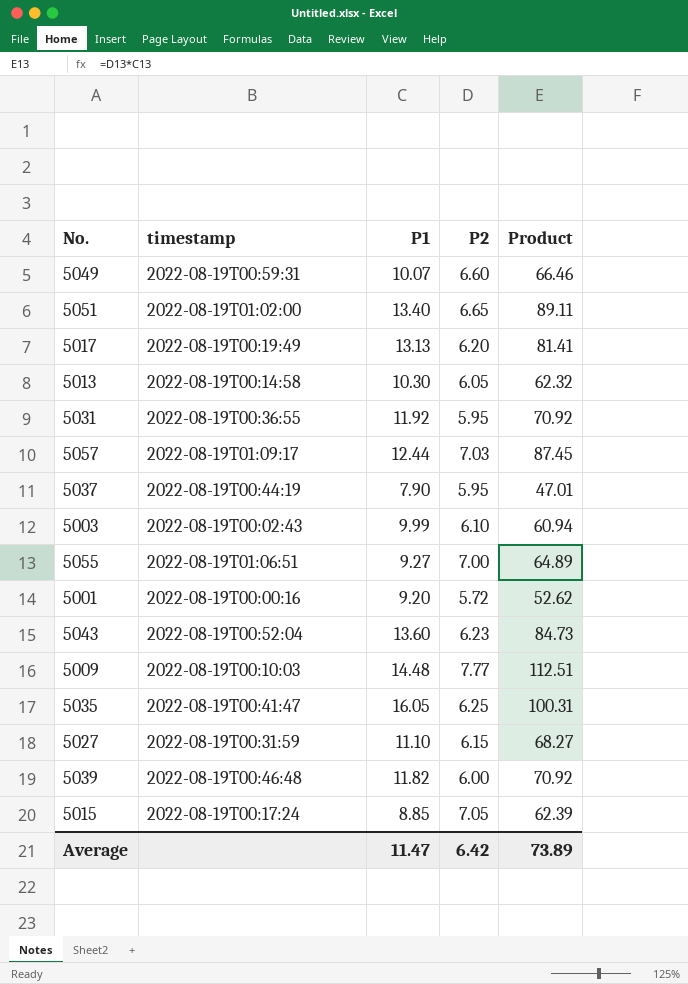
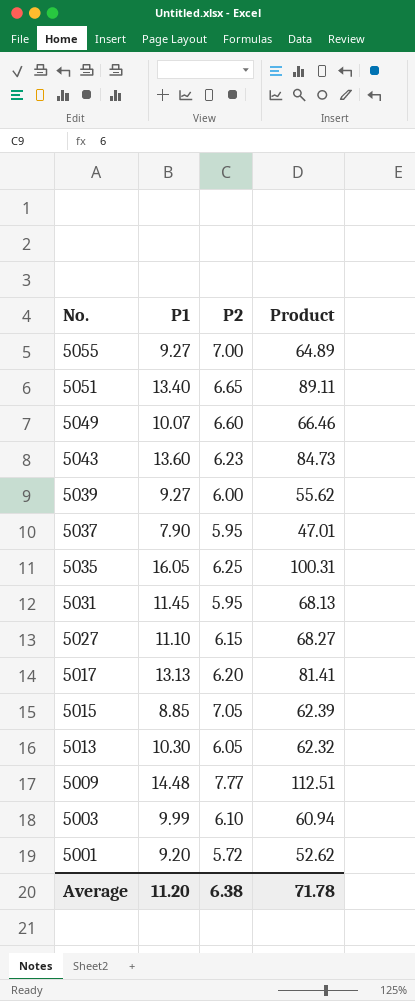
row order: none -> No. descending
column timestamp | position: 2 -> none
row 5057: 2022-08-19T01:09:17 | 12.44 | 7.03 | 87.45 -> none
5039 | P1: 11.82 -> 9.27
5039 | Product: 70.92 -> 55.62
5031 | P1: 11.92 -> 11.45
5031 | Product: 70.92 -> 68.13
Average | P1: 11.47 -> 11.20
Average | P2: 6.42 -> 6.38
Average | Product: 73.89 -> 71.78

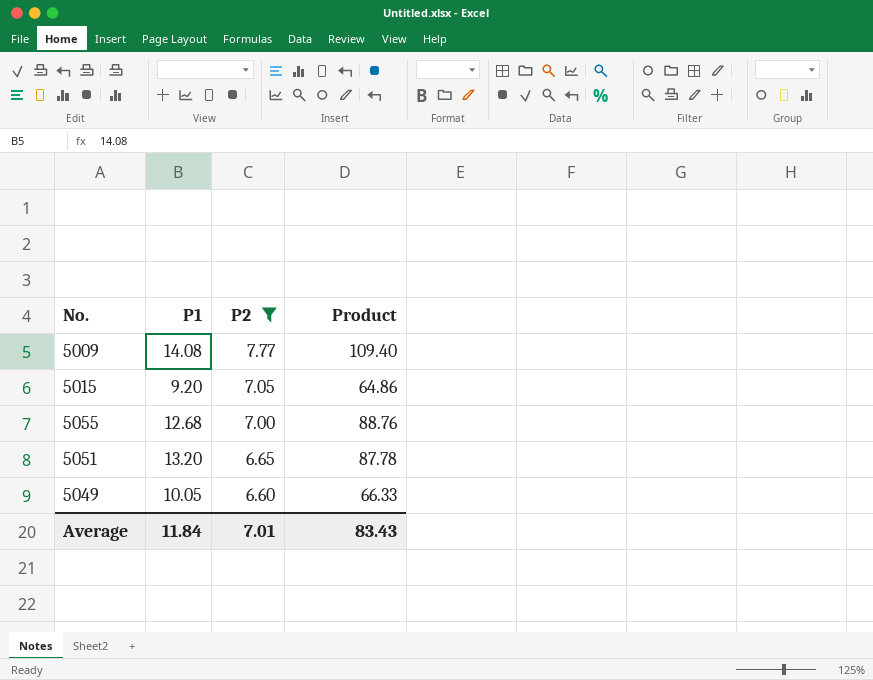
filter: none -> P2 >= 6.60
row order: No. descending -> P2 descending
5009 | P1: 14.48 -> 14.08
5009 | Product: 112.51 -> 109.40
5015 | P1: 8.85 -> 9.20
5015 | Product: 62.39 -> 64.86
5055 | P1: 9.27 -> 12.68
5055 | Product: 64.89 -> 88.76
5051 | P1: 13.40 -> 13.20
5051 | Product: 89.11 -> 87.78
5049 | P1: 10.07 -> 10.05
5049 | Product: 66.46 -> 66.33
Average | P1: 11.20 -> 11.84
Average | P2: 6.38 -> 7.01
Average | Product: 71.78 -> 83.43

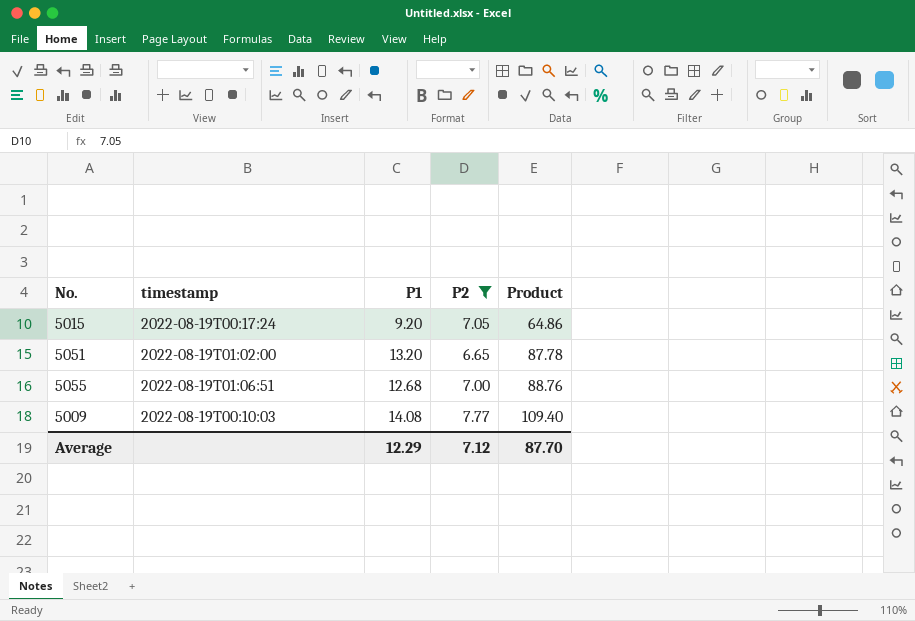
row order: P2 descending -> Product ascending
column timestamp | position: none -> 2
row 5049: 10.05 | 6.60 | 66.33 -> none
Average | P1: 11.84 -> 12.29
Average | P2: 7.01 -> 7.12
Average | Product: 83.43 -> 87.70

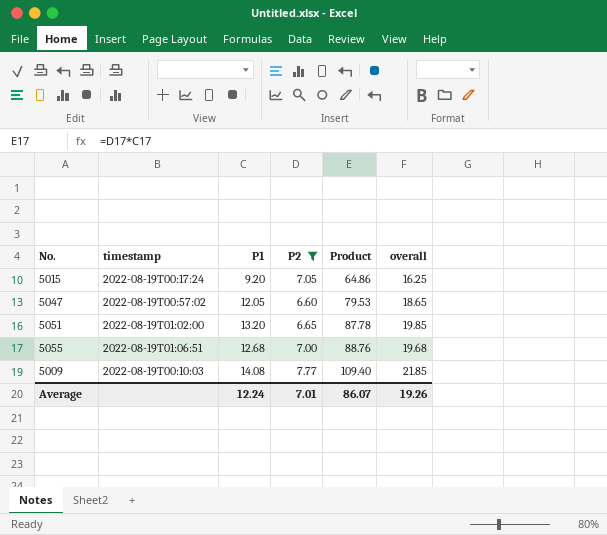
column overall | formula: none -> [P1] + [P2]
row 5047: none -> 2022-08-19T00:57:02 | 12.05 | 6.60 | 79.53 | 18.65
Average | P1: 12.29 -> 12.24
Average | P2: 7.12 -> 7.01
Average | Product: 87.70 -> 86.07

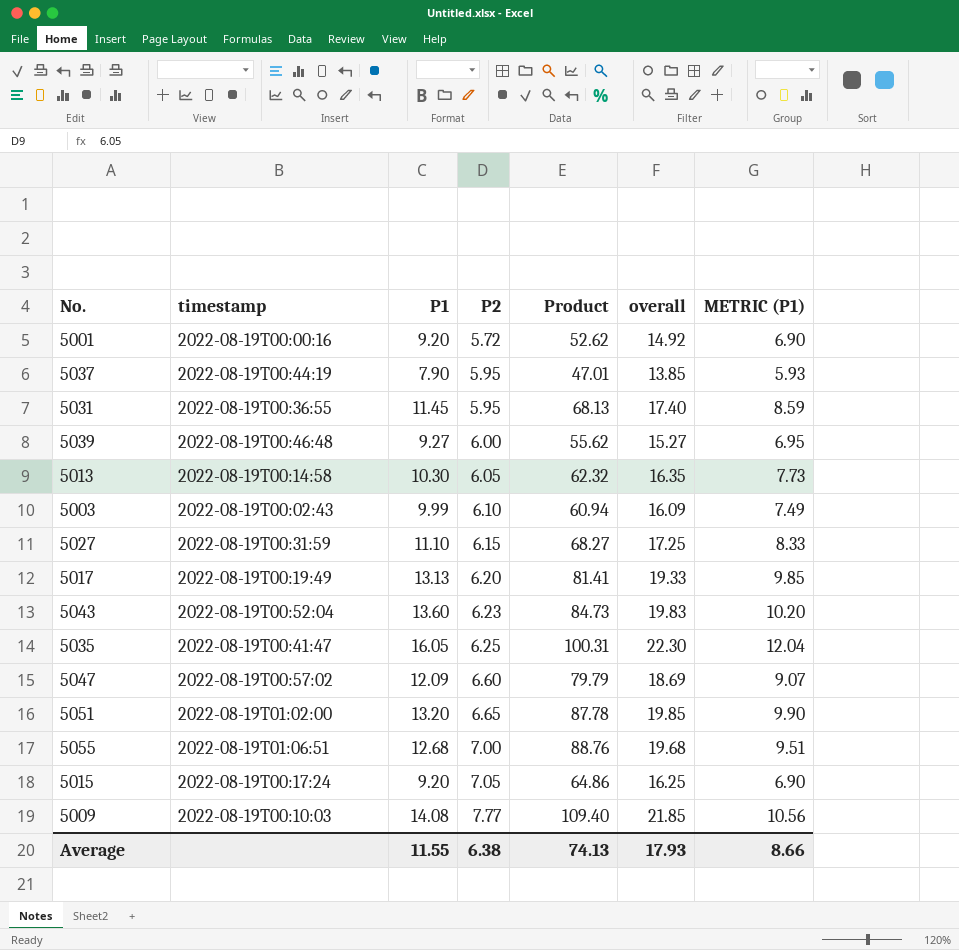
filter: P2 >= 6.60 -> none
row order: Product ascending -> P2 ascending
column METRIC (P1) | formula: none -> [P1] * 0.75
5047 | P1: 12.05 -> 12.09
5047 | Product: 79.53 -> 79.79
5047 | overall: 18.65 -> 18.69
Average | P1: 12.24 -> 11.55
Average | P2: 7.01 -> 6.38
Average | Product: 86.07 -> 74.13
Average | overall: 19.26 -> 17.93

